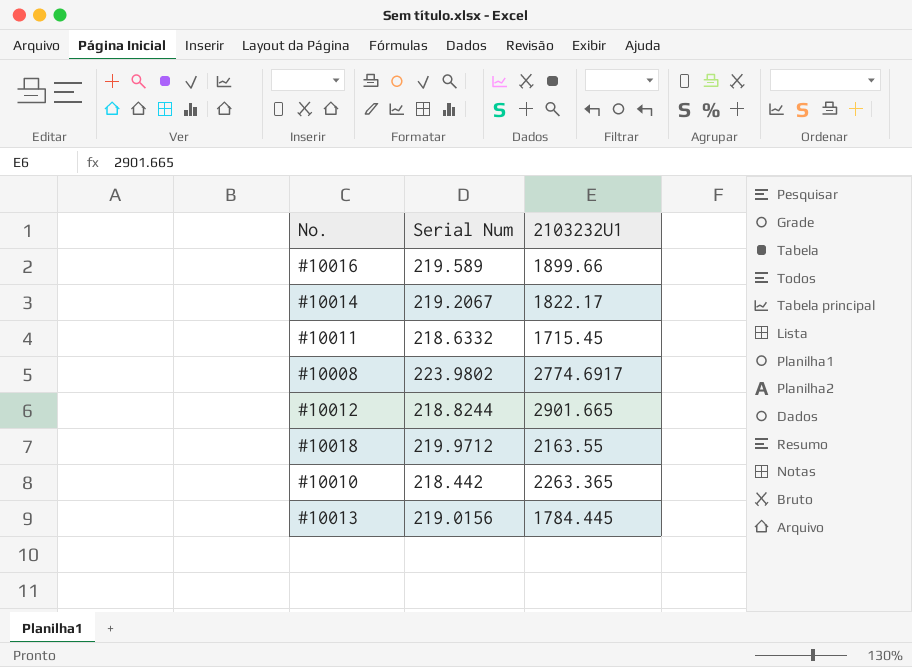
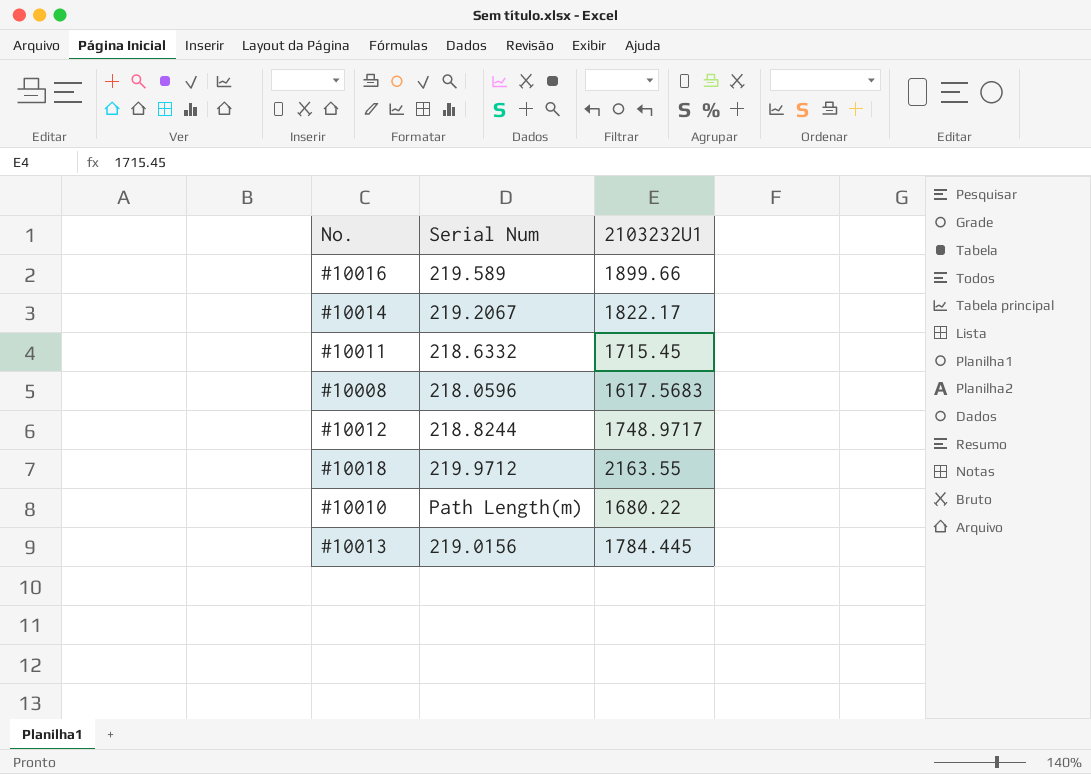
#10008 | Serial Num: 223.9802 -> 218.0596
#10008 | 2103232U1: 2774.6917 -> 1617.5683
#10012 | 2103232U1: 2901.665 -> 1748.9717
#10010 | Serial Num: 218.442 -> Path Length(m)
#10010 | 2103232U1: 2263.365 -> 1680.22

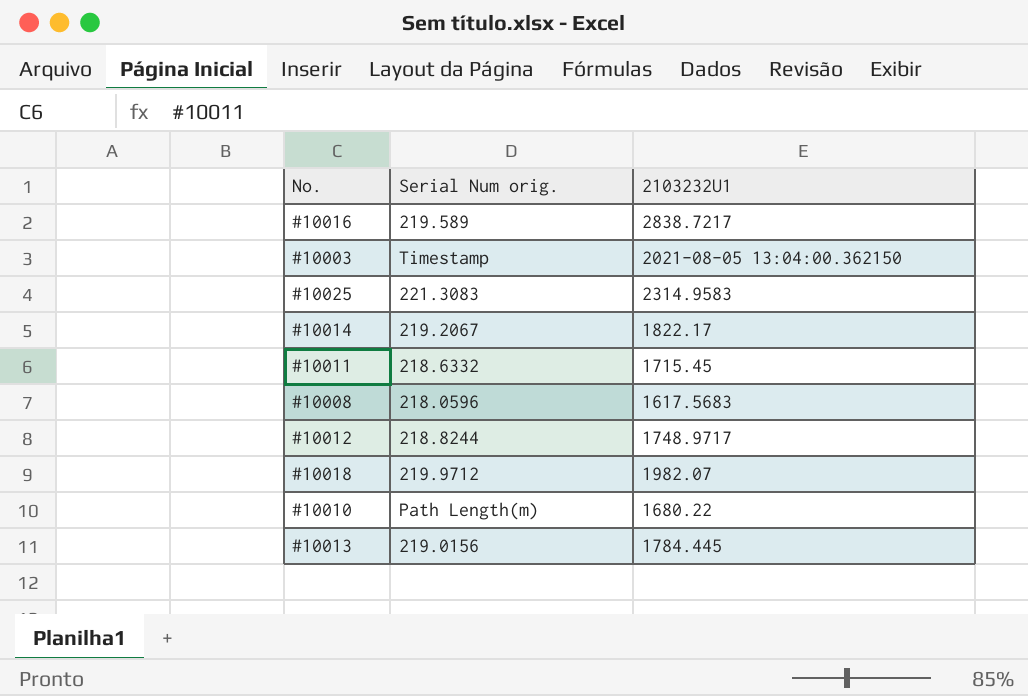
column name: Serial Num -> Serial Num orig.
#10016 | 2103232U1: 1899.66 -> 2838.7217
row #10003: none -> Timestamp | 2021-08-05 13:04:00.362150
row #10025: none -> 221.3083 | 2314.9583
#10018 | 2103232U1: 2163.55 -> 1982.07

